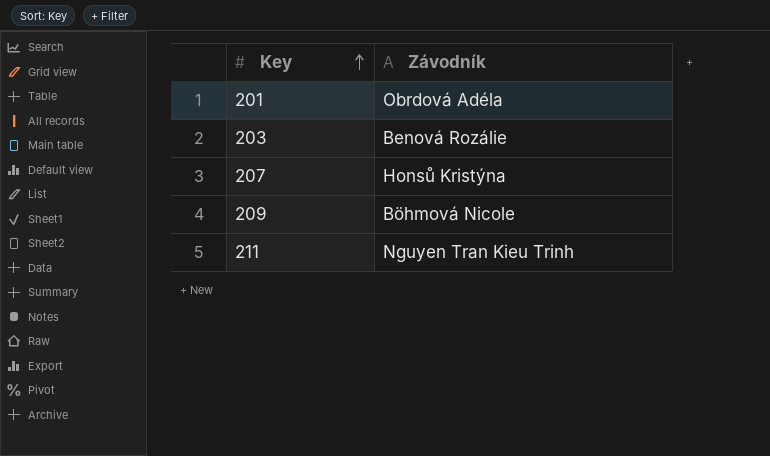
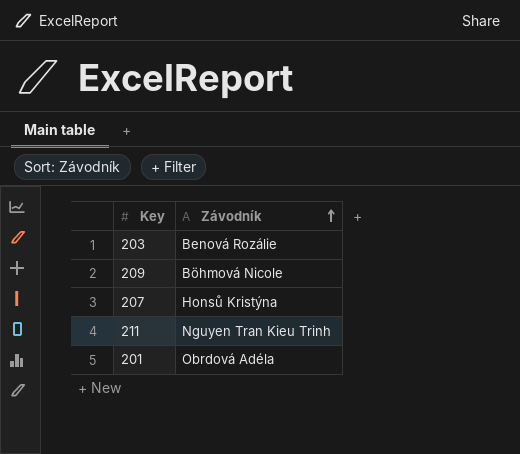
row order: Key ascending -> Závodník ascending

